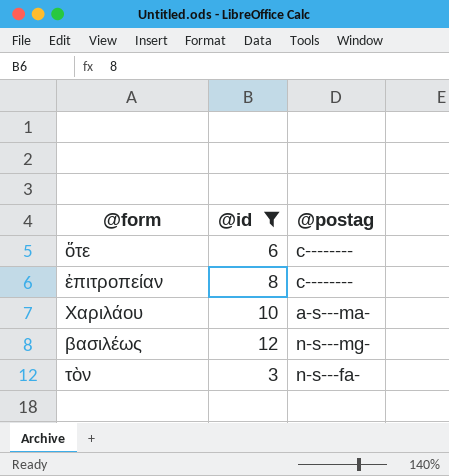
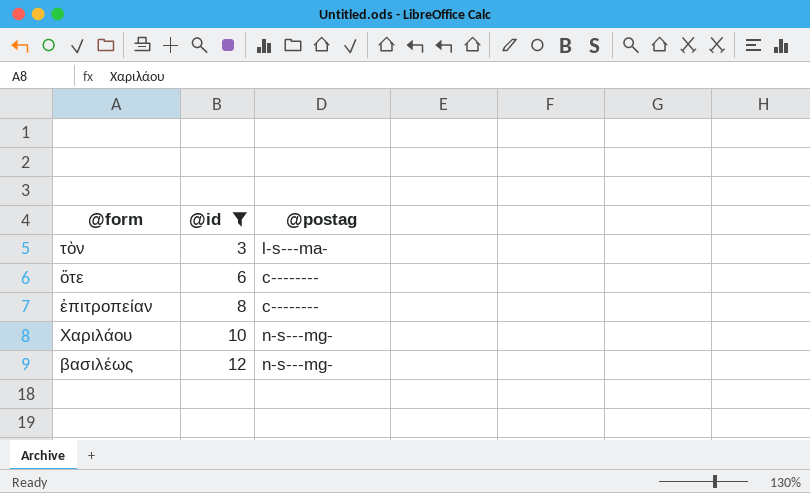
row order: none -> @id ascending
τὸν | @postag: n-s---fa- -> l-s---ma-
Χαριλάου | @postag: a-s---ma- -> n-s---mg-

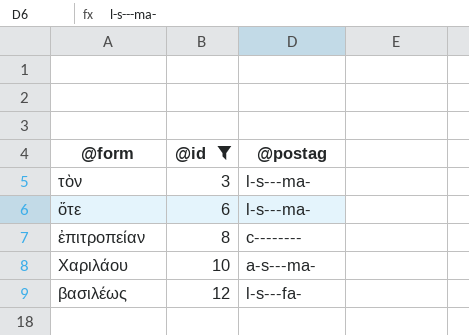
ὅτε | @postag: c-------- -> l-s---ma-
Χαριλάου | @postag: n-s---mg- -> a-s---ma-
βασιλέως | @postag: n-s---mg- -> l-s---fa-

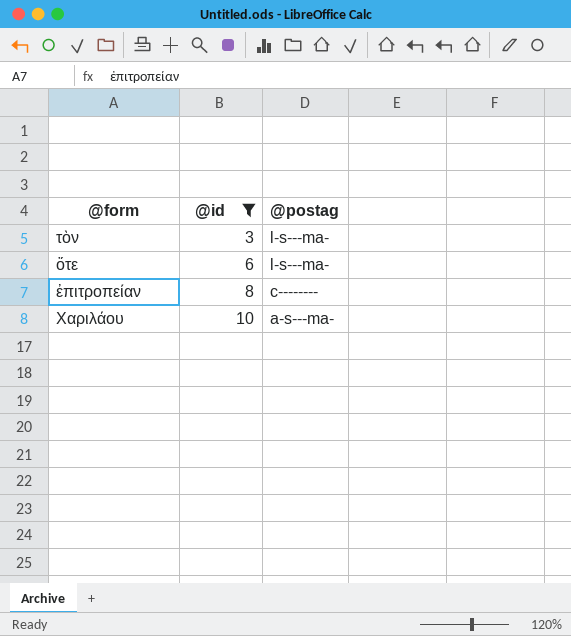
row βασιλέως: 12 | l-s---fa- -> none

